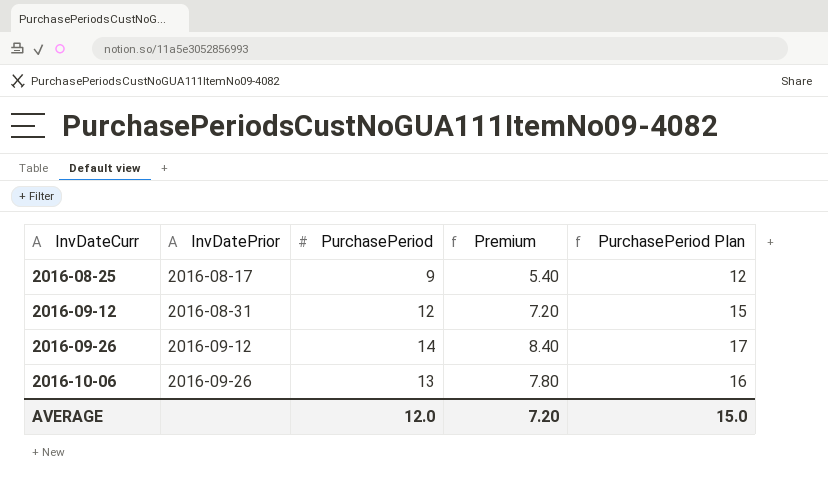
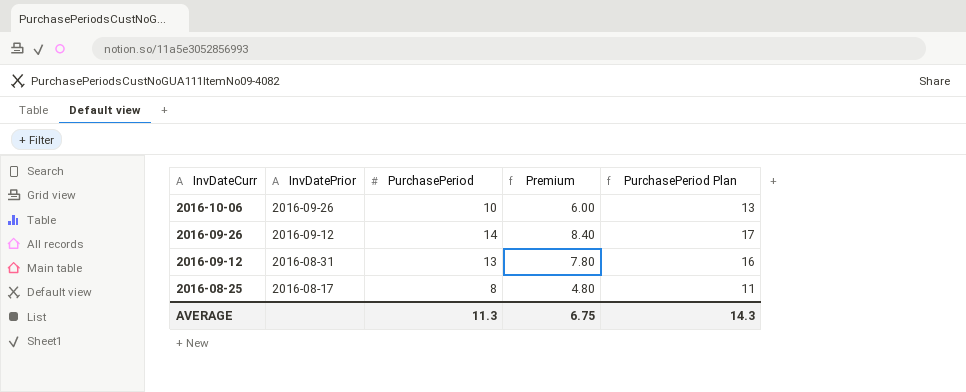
row order: InvDateCurr ascending -> InvDateCurr descending
2016-10-06 | PurchasePeriod: 13 -> 10
2016-10-06 | Premium: 7.80 -> 6.00
2016-10-06 | PurchasePeriod Plan: 16 -> 13
2016-09-12 | PurchasePeriod: 12 -> 13
2016-09-12 | Premium: 7.20 -> 7.80
2016-09-12 | PurchasePeriod Plan: 15 -> 16
2016-08-25 | PurchasePeriod: 9 -> 8
2016-08-25 | Premium: 5.40 -> 4.80
2016-08-25 | PurchasePeriod Plan: 12 -> 11
AVERAGE | PurchasePeriod: 12.0 -> 11.3
AVERAGE | Premium: 7.20 -> 6.75
AVERAGE | PurchasePeriod Plan: 15.0 -> 14.3

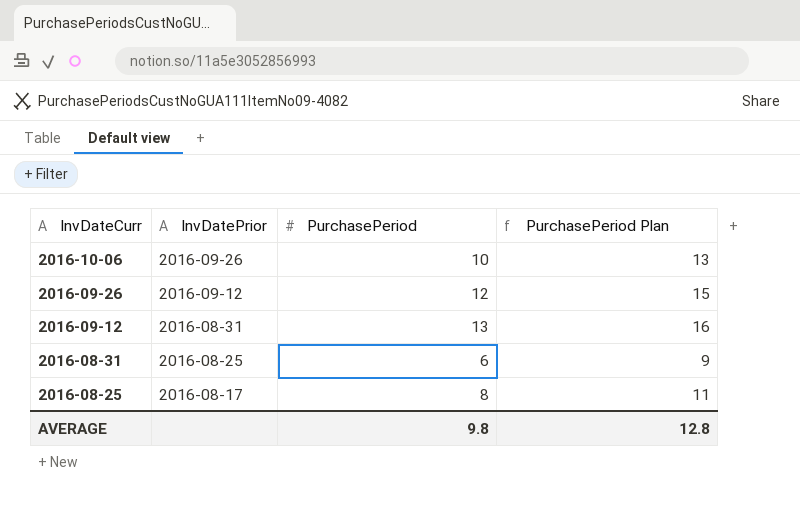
column Premium | formula: [PurchasePeriod] * 0.6 -> none
2016-09-26 | PurchasePeriod: 14 -> 12
2016-09-26 | PurchasePeriod Plan: 17 -> 15
row 2016-08-31: none -> 2016-08-25 | 6 | 9
AVERAGE | PurchasePeriod: 11.3 -> 9.8
AVERAGE | PurchasePeriod Plan: 14.3 -> 12.8

